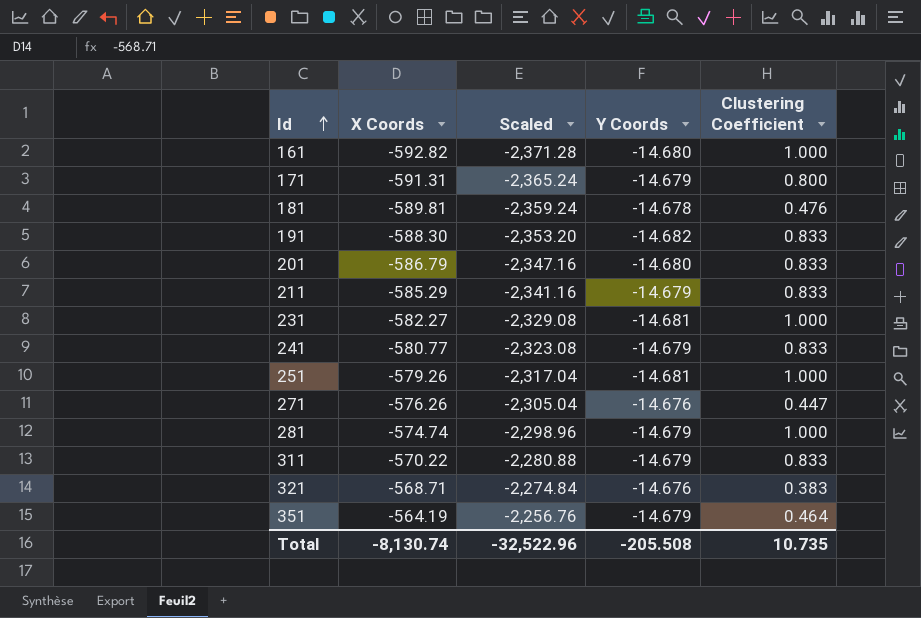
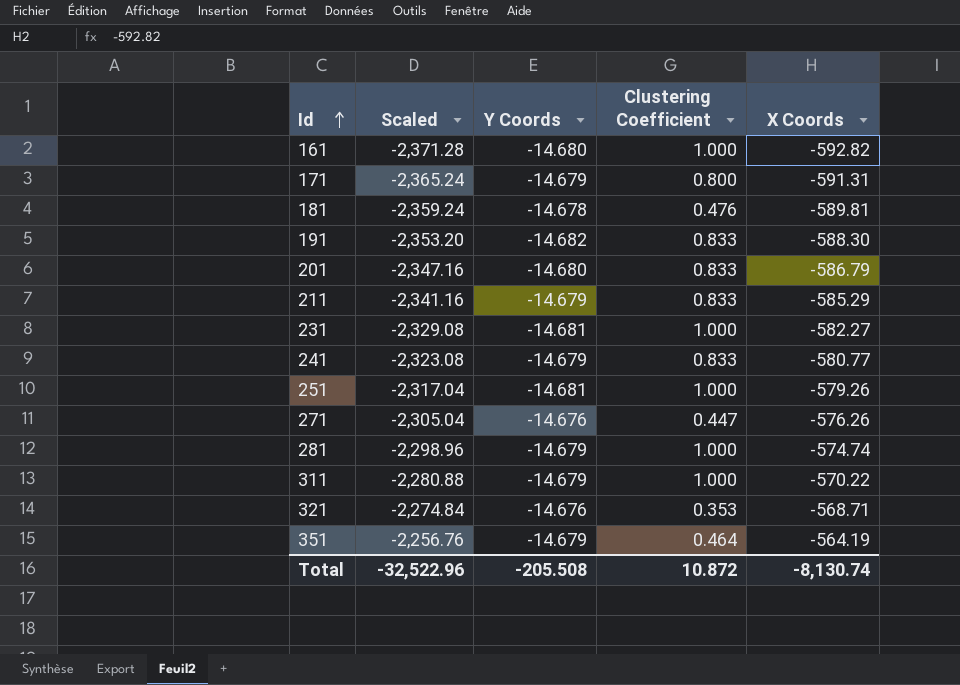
column X Coords | position: 2 -> 5
311 | Clustering Coefficient: 0.833 -> 1.000
321 | Clustering Coefficient: 0.383 -> 0.353
Total | Clustering Coefficient: 10.735 -> 10.872

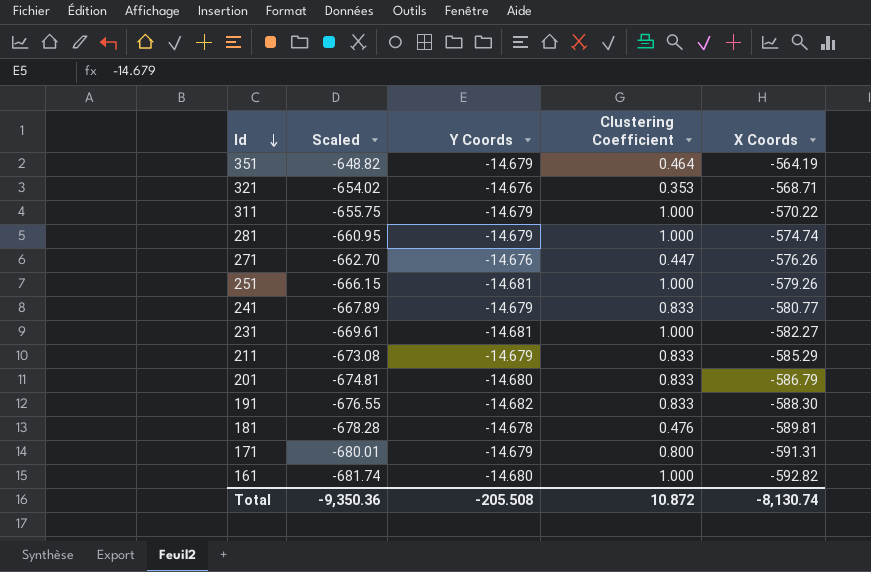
row order: Id ascending -> Id descending
column Scaled | formula: [X Coords] * 4 -> [X Coords] * 1.15
Total | Scaled: -32,522.96 -> -9,350.36

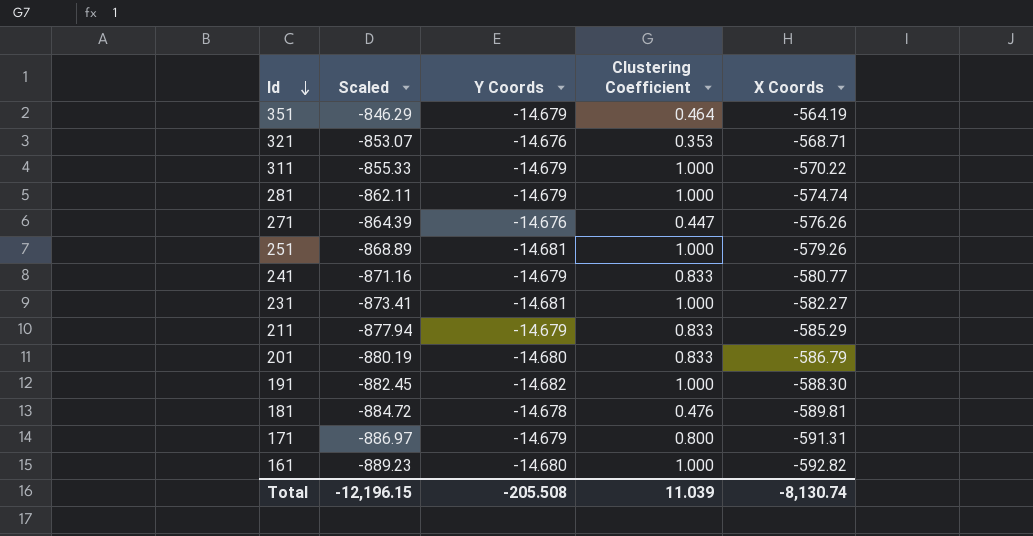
column Scaled | formula: [X Coords] * 1.15 -> [X Coords] * 1.5
191 | Clustering Coefficient: 0.833 -> 1.000
Total | Scaled: -9,350.36 -> -12,196.15
Total | Clustering Coefficient: 10.872 -> 11.039

